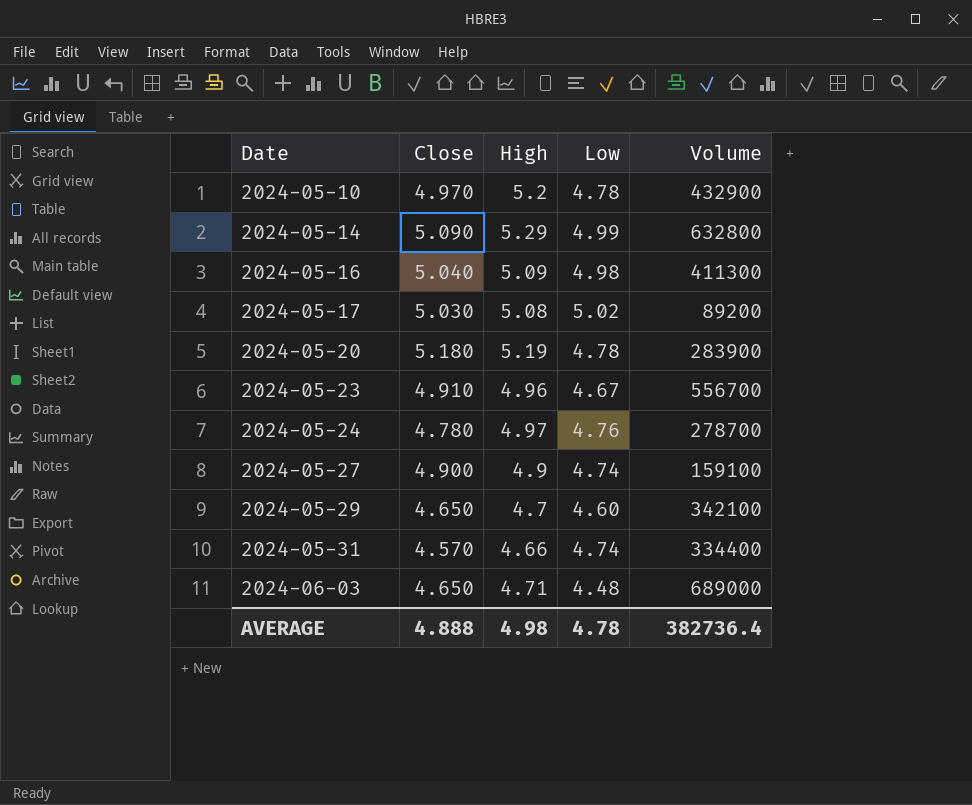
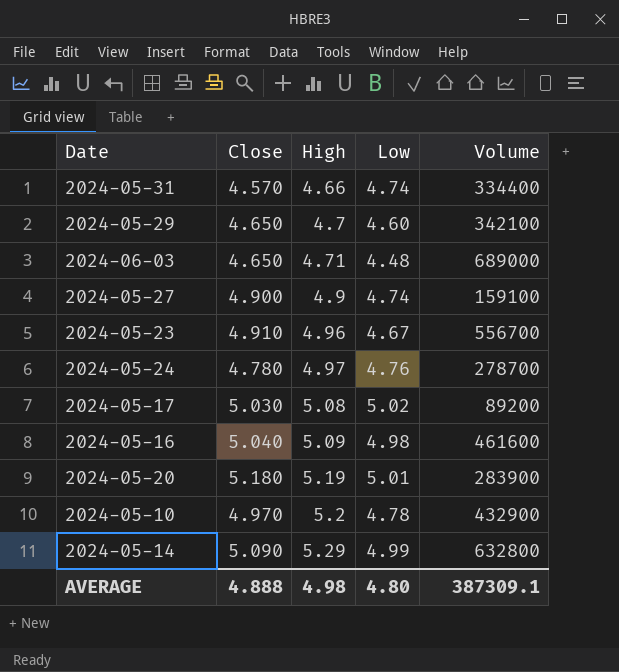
row order: Date ascending -> High ascending
2024-05-16 | Volume: 411300 -> 461600
2024-05-20 | Low: 4.78 -> 5.01
AVERAGE | Low: 4.78 -> 4.80
AVERAGE | Volume: 382736.4 -> 387309.1

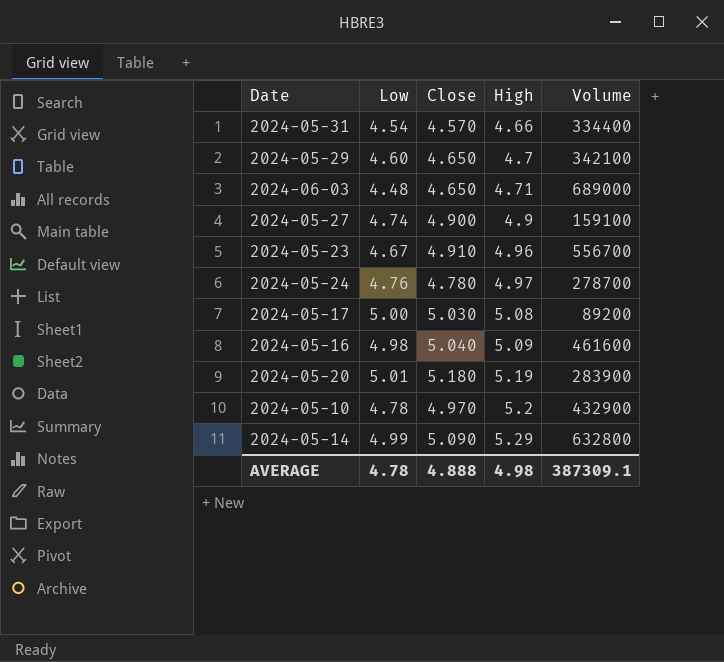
column Low | position: 4 -> 2
2024-05-31 | Low: 4.74 -> 4.54
2024-05-17 | Low: 5.02 -> 5.00
AVERAGE | Low: 4.80 -> 4.78

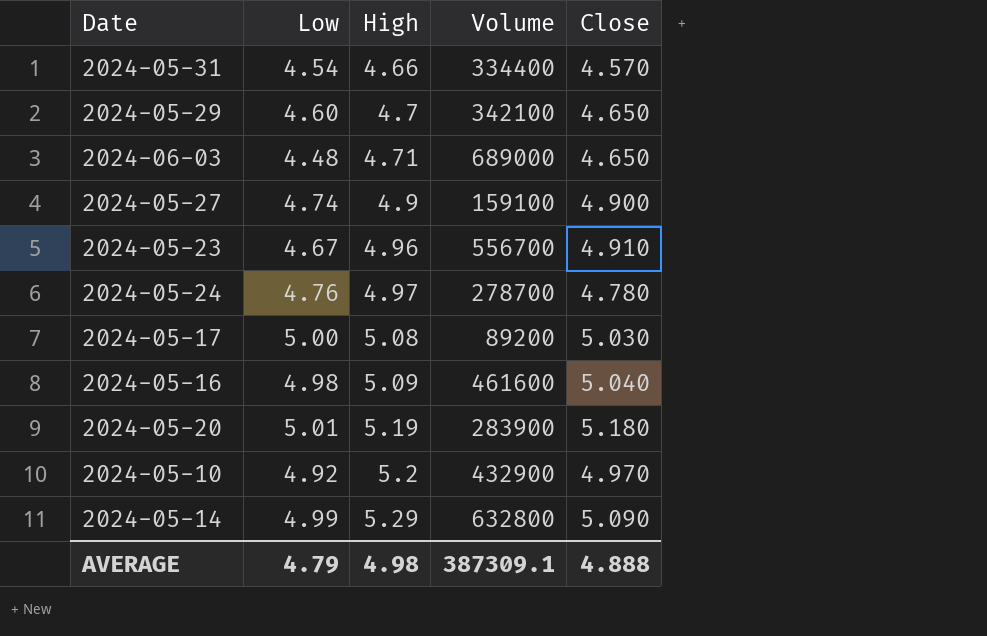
column Close | position: 3 -> 5
2024-05-10 | Low: 4.78 -> 4.92
AVERAGE | Low: 4.78 -> 4.79

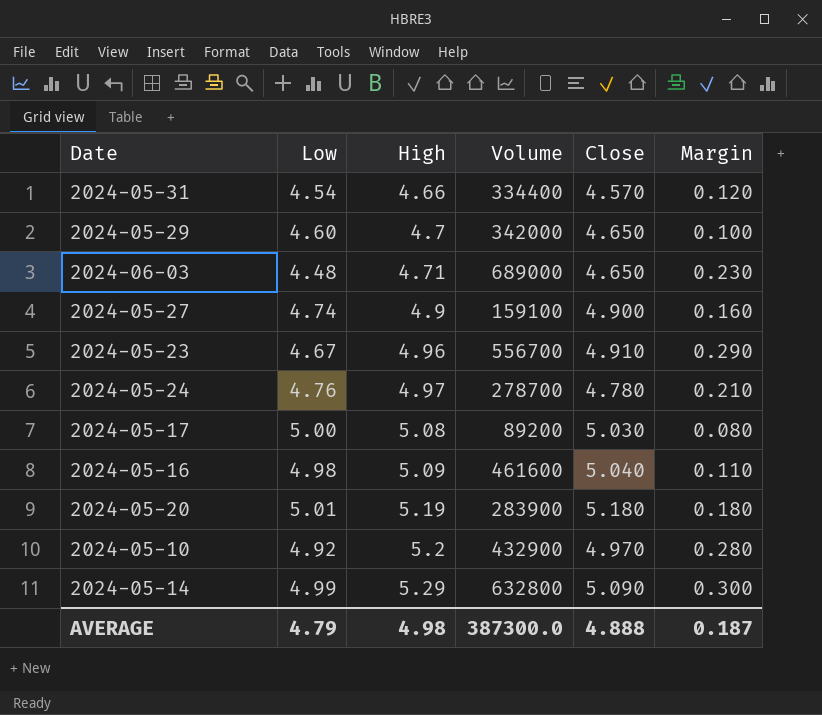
column Margin | formula: none -> [High] - [Low]
2024-05-29 | Volume: 342100 -> 342000
AVERAGE | Volume: 387309.1 -> 387300.0

